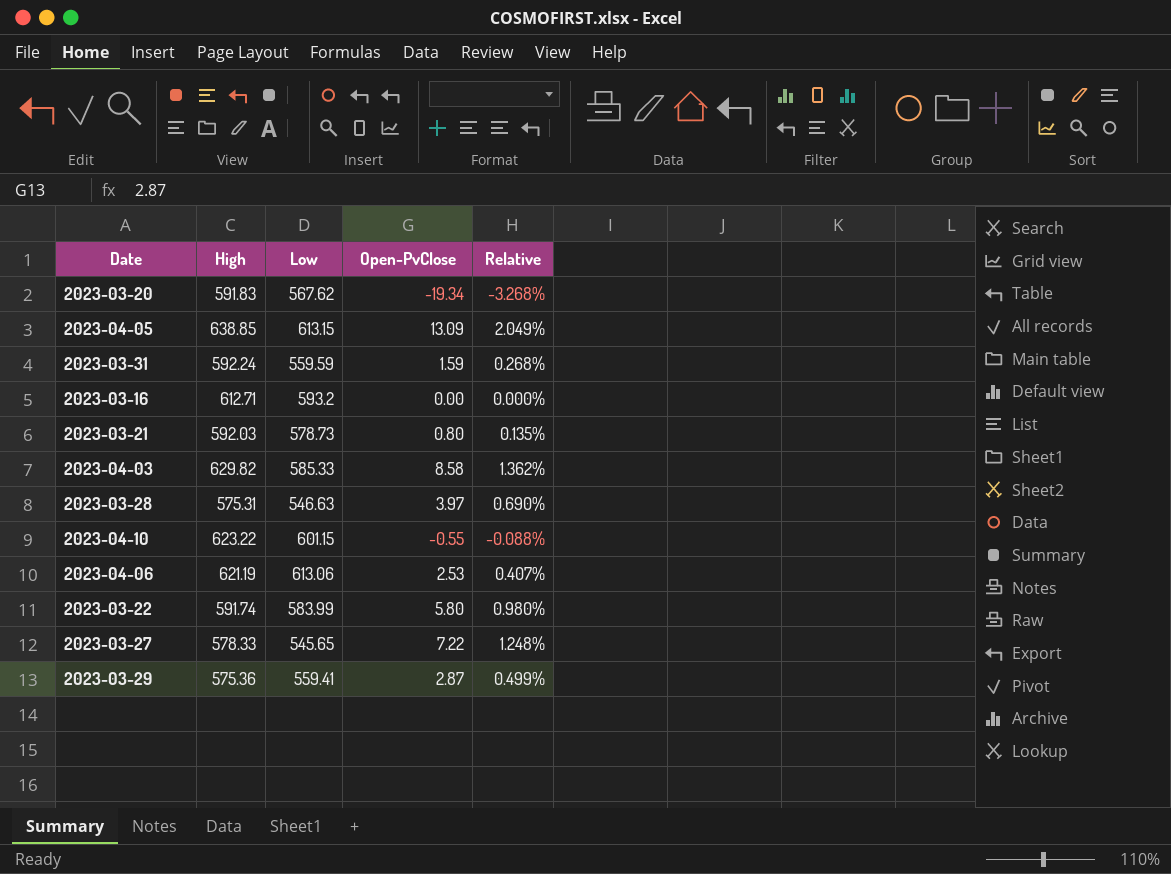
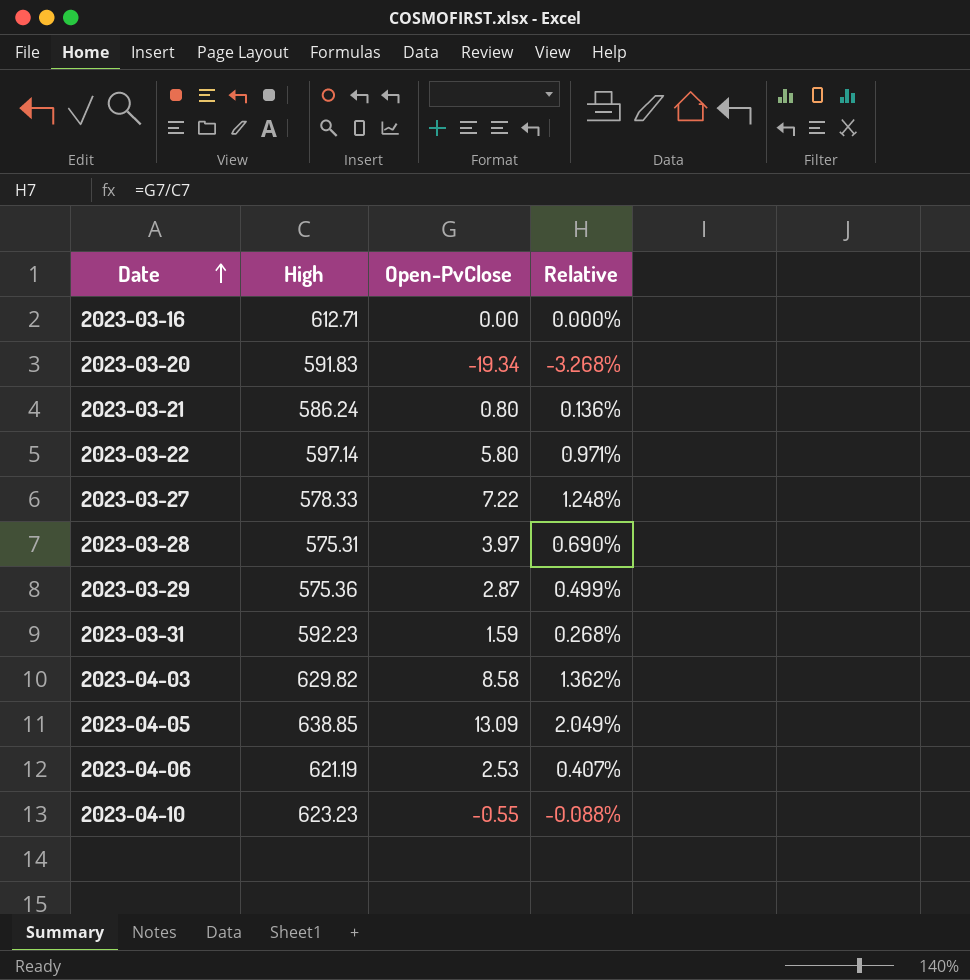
row order: none -> Date ascending
column Low | position: 3 -> none
2023-03-21 | High: 592.03 -> 586.24
2023-03-21 | Relative: 0.135% -> 0.136%
2023-03-22 | High: 591.74 -> 597.14
2023-03-22 | Relative: 0.980% -> 0.971%
2023-03-31 | High: 592.24 -> 592.23
2023-04-10 | High: 623.22 -> 623.23

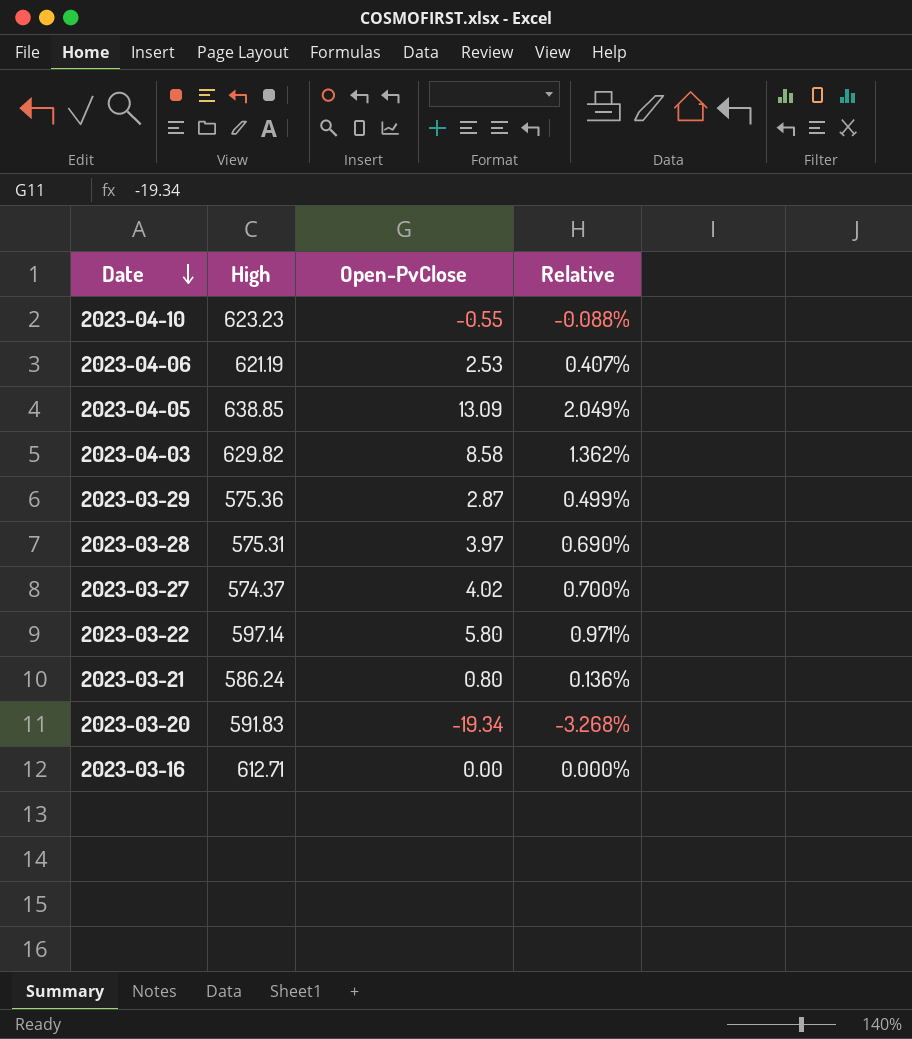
row order: Date ascending -> Date descending
row 2023-03-31: 592.23 | 1.59 | 0.268% -> none
2023-03-27 | High: 578.33 -> 574.37
2023-03-27 | Open-PvClose: 7.22 -> 4.02
2023-03-27 | Relative: 1.248% -> 0.700%

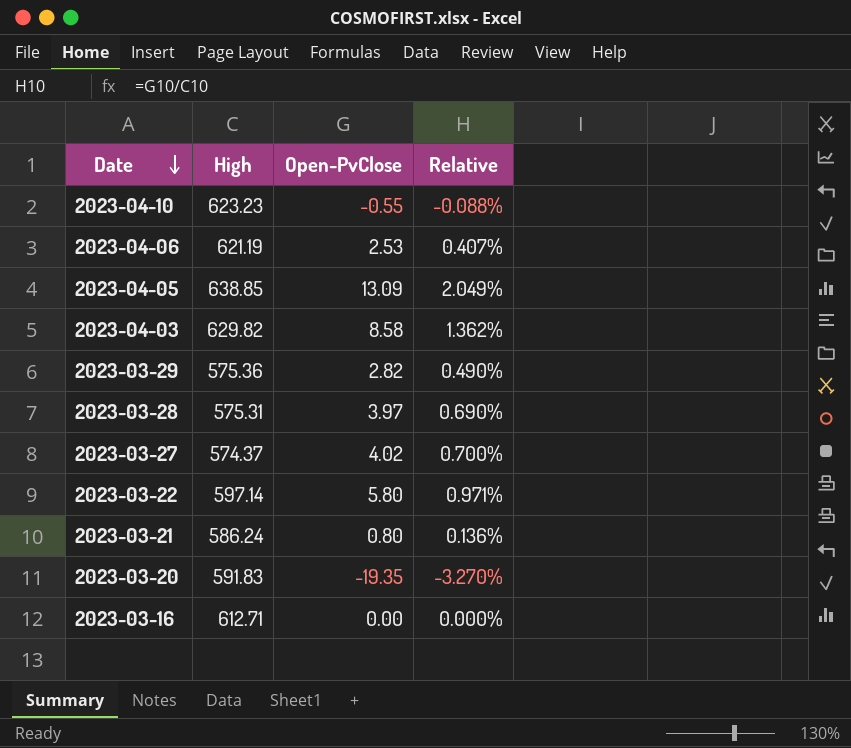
2023-03-29 | Open-PvClose: 2.87 -> 2.82
2023-03-29 | Relative: 0.499% -> 0.490%
2023-03-20 | Open-PvClose: -19.34 -> -19.35
2023-03-20 | Relative: -3.268% -> -3.270%

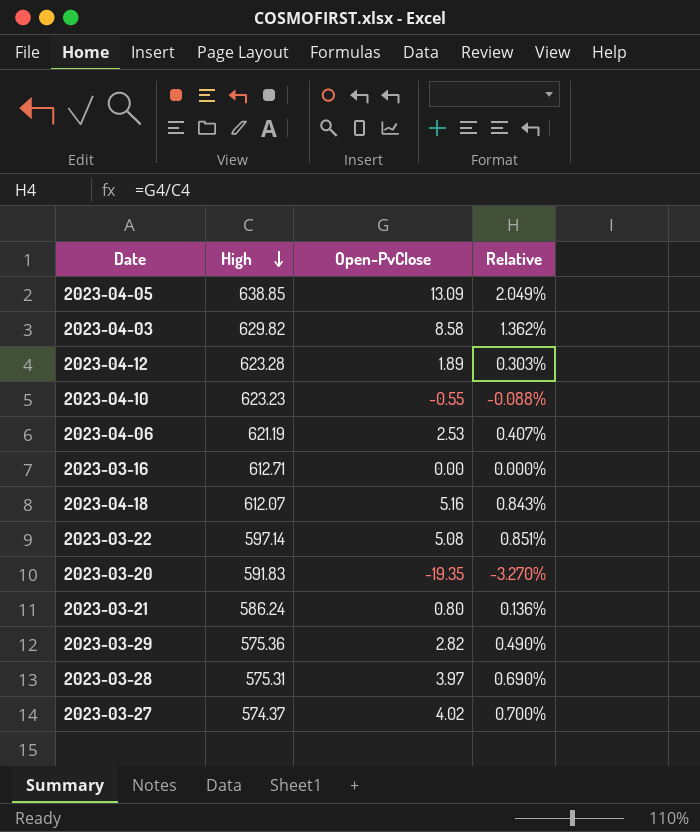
row order: Date descending -> High descending
row 2023-04-12: none -> 623.28 | 1.89 | 0.303%
row 2023-04-18: none -> 612.07 | 5.16 | 0.843%
2023-03-22 | Open-PvClose: 5.80 -> 5.08
2023-03-22 | Relative: 0.971% -> 0.851%

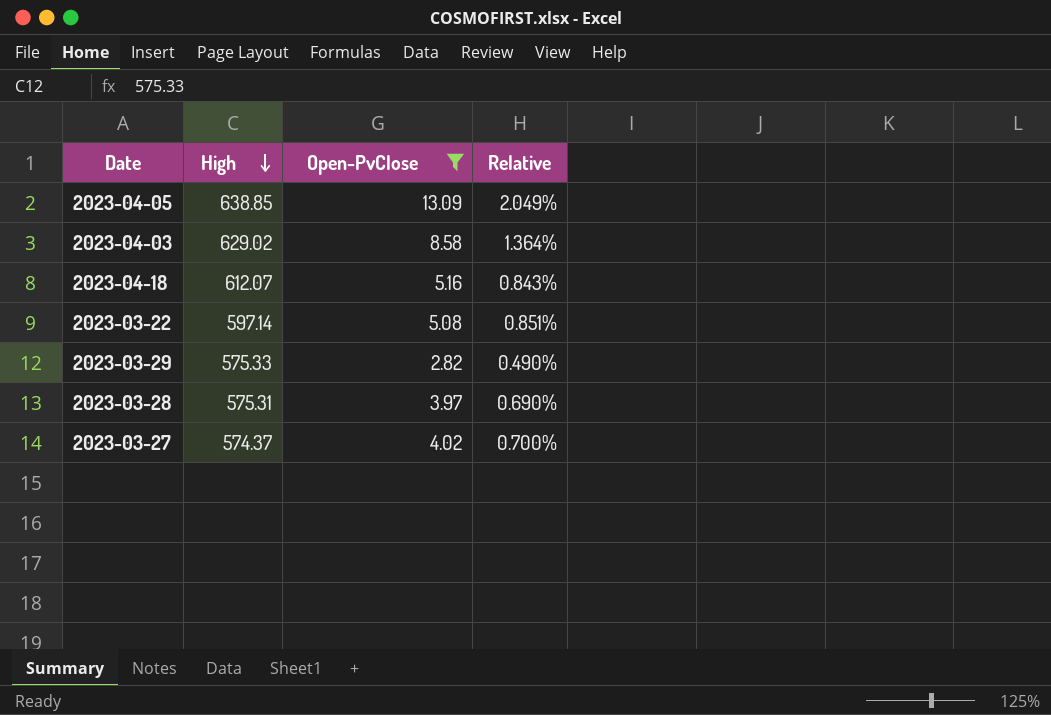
filter: none -> Open-PvClose >= 2.82
2023-04-03 | High: 629.82 -> 629.02
2023-04-03 | Relative: 1.362% -> 1.364%
2023-03-29 | High: 575.36 -> 575.33

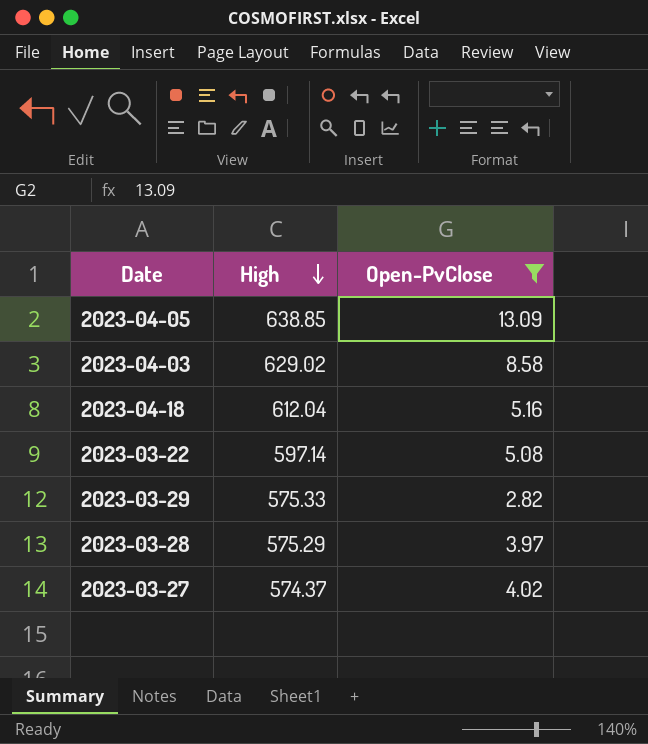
column Relative | formula: [Open-PvClose] / [High] -> none
2023-04-18 | High: 612.07 -> 612.04
2023-03-28 | High: 575.31 -> 575.29

